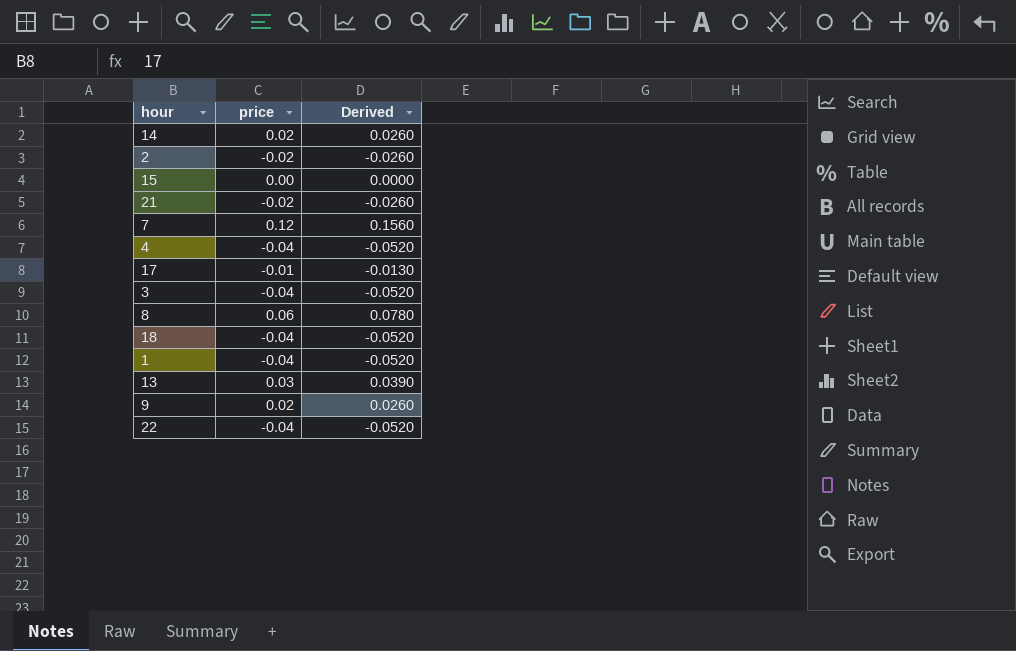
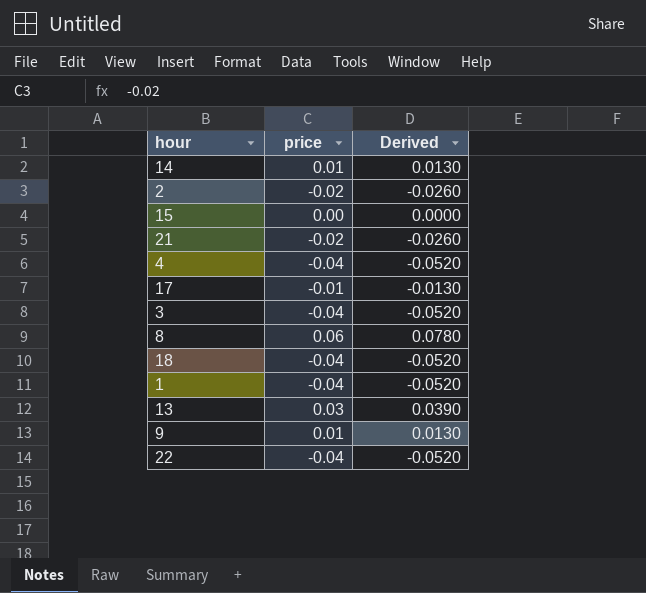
row 7: 0.12 | 0.1560 -> none
14 | price: 0.02 -> 0.01
14 | Derived: 0.0260 -> 0.0130
9 | price: 0.02 -> 0.01
9 | Derived: 0.0260 -> 0.0130

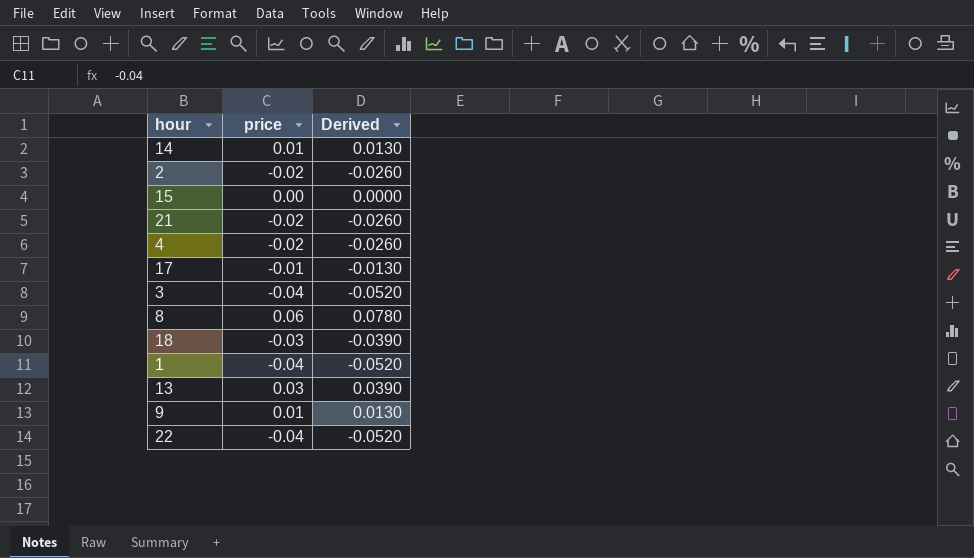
4 | price: -0.04 -> -0.02
4 | Derived: -0.0520 -> -0.0260
18 | price: -0.04 -> -0.03
18 | Derived: -0.0520 -> -0.0390

